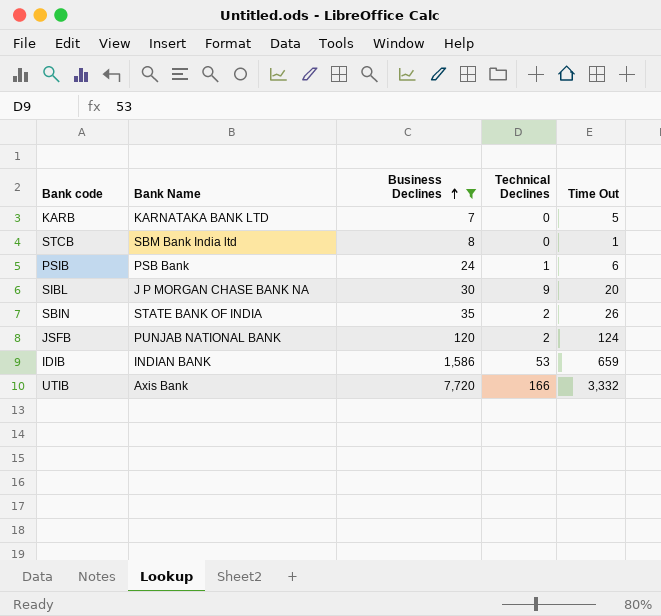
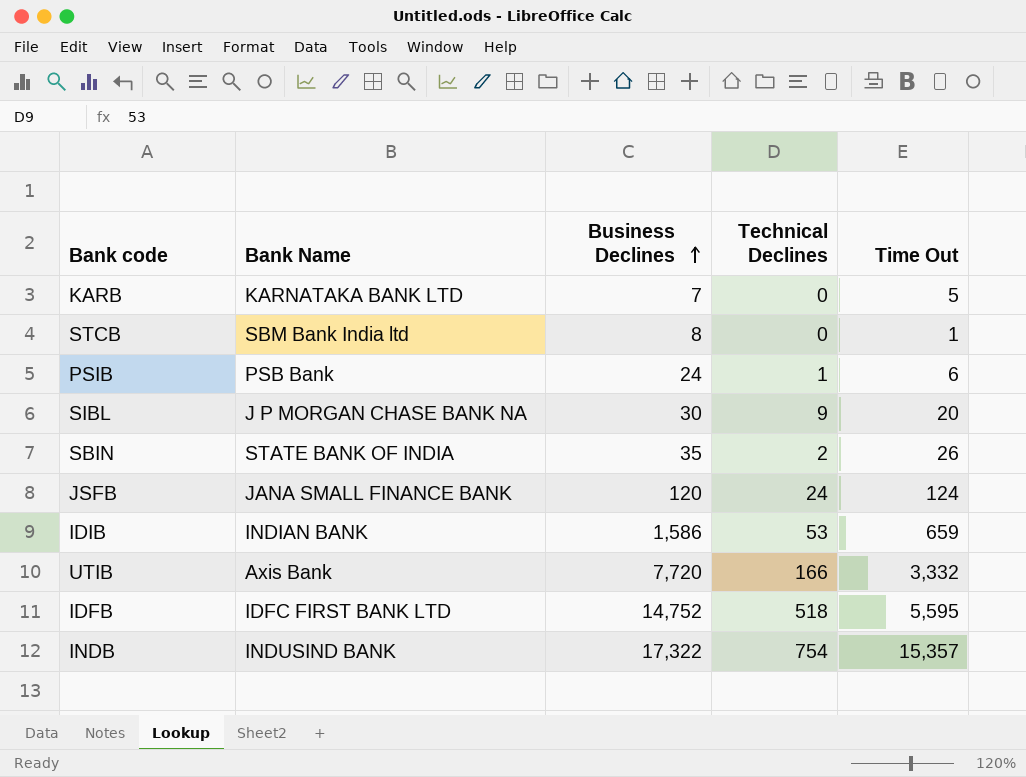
filter: Business Declines <= 7,720 -> none
JSFB | Bank Name: PUNJAB NATIONAL BANK -> JANA SMALL FINANCE BANK
JSFB | Technical Declines: 2 -> 24

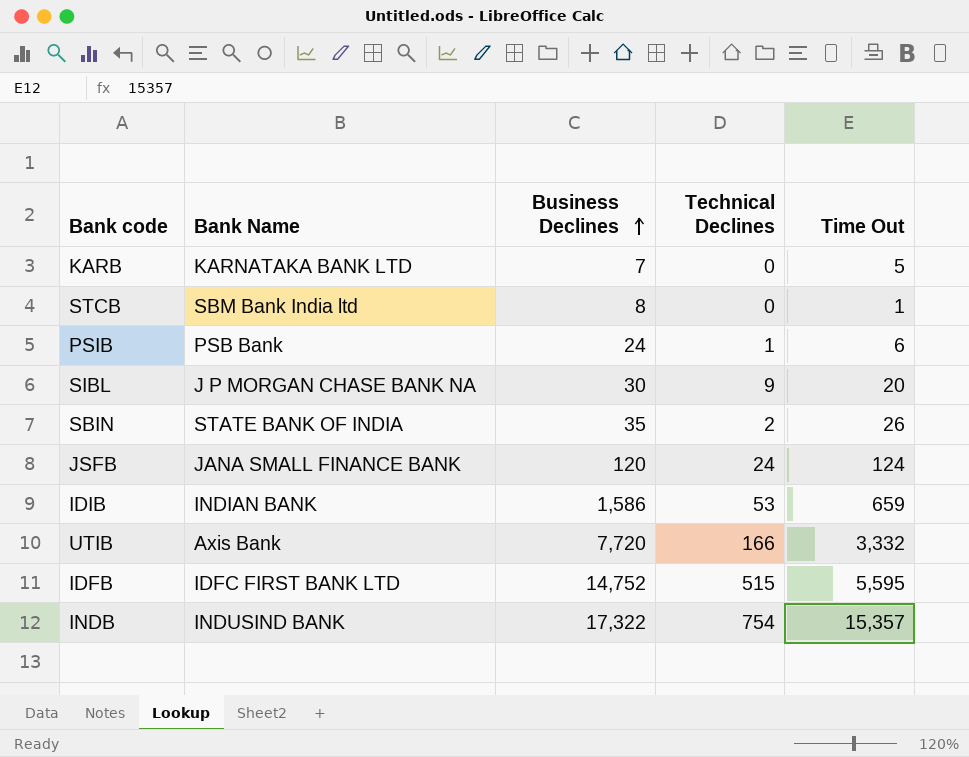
IDFB | Technical Declines: 518 -> 515

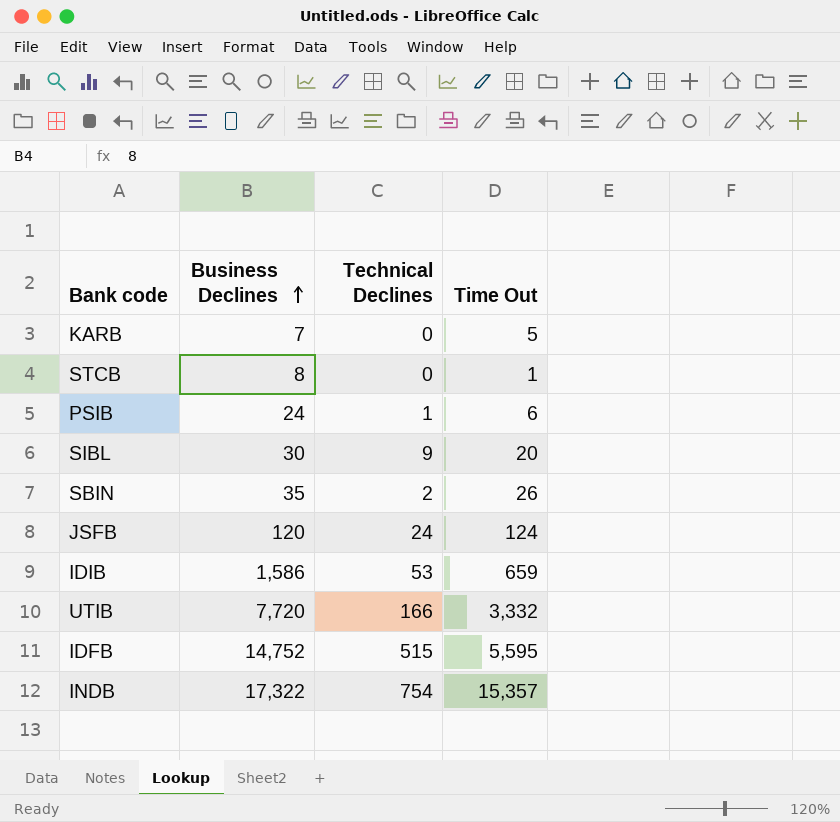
column Bank Name | position: 2 -> none

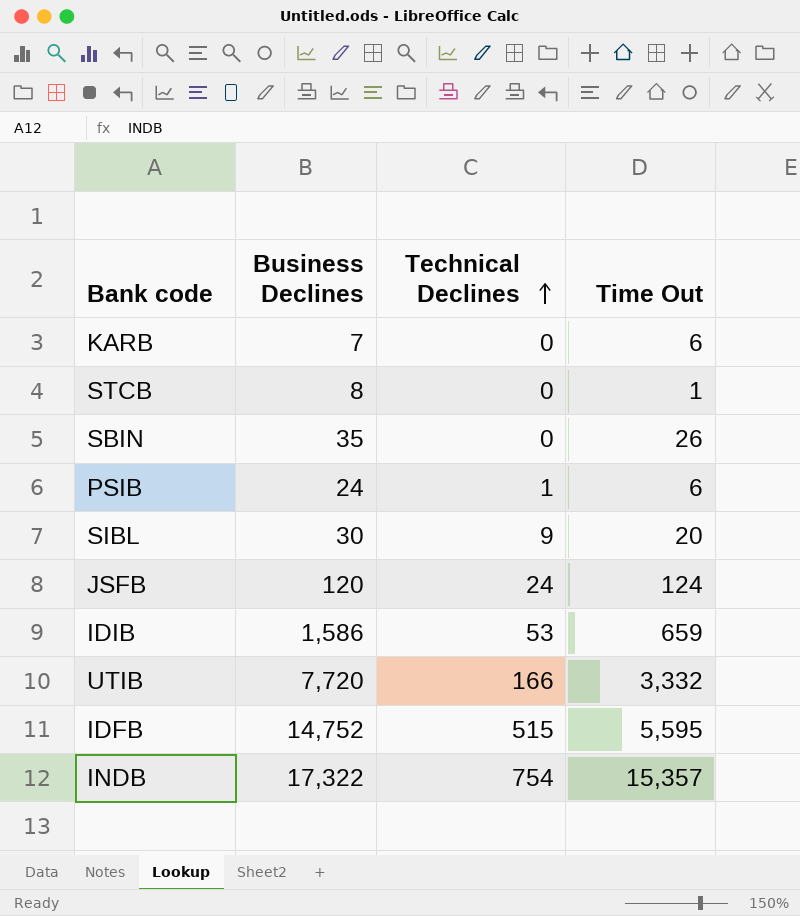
row order: Business Declines ascending -> Technical Declines ascending
KARB | Time Out: 5 -> 6
SBIN | Technical Declines: 2 -> 0

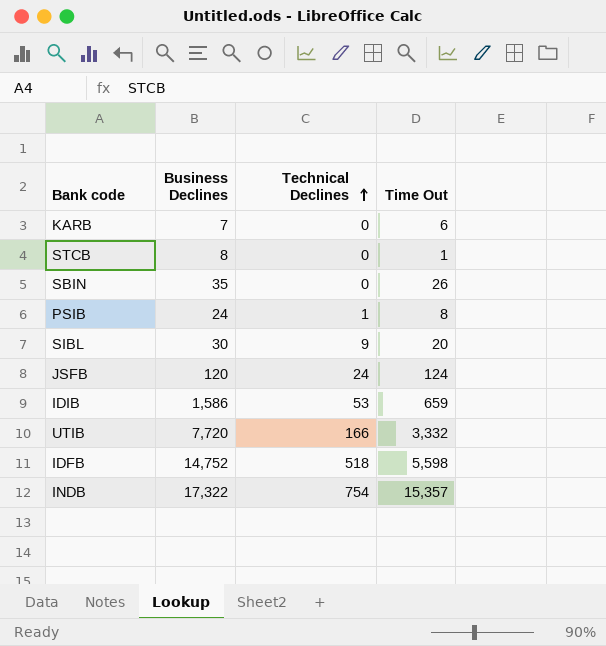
PSIB | Time Out: 6 -> 8
IDFB | Technical Declines: 515 -> 518
IDFB | Time Out: 5,595 -> 5,598

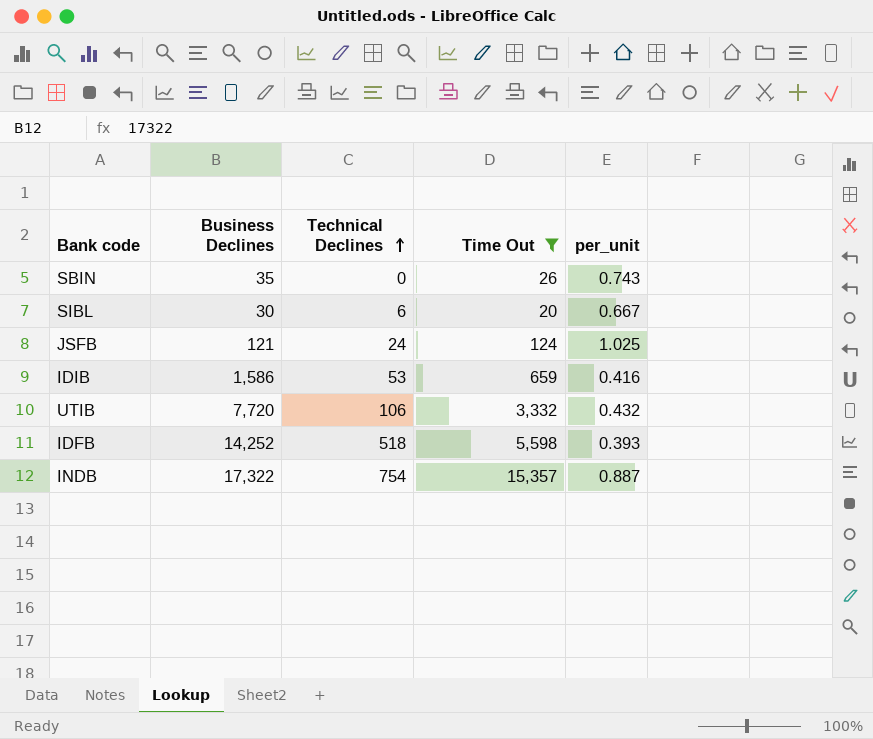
filter: none -> Time Out >= 20
column per_unit | formula: none -> [Time Out] / [Business Declines]
SIBL | Technical Declines: 9 -> 6
JSFB | Business Declines: 120 -> 121
UTIB | Technical Declines: 166 -> 106
IDFB | Business Declines: 14,752 -> 14,252

